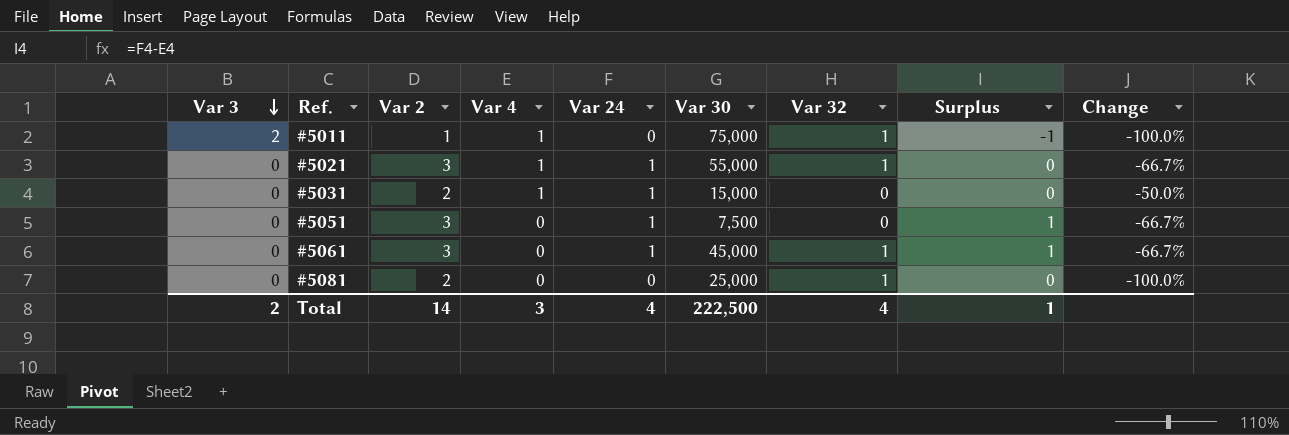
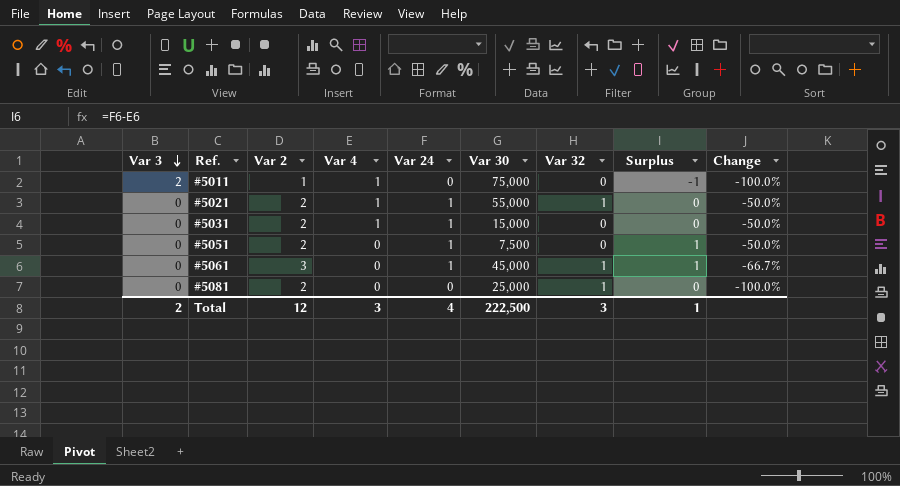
#5011 | Var 32: 1 -> 0
#5021 | Var 2: 3 -> 2
#5021 | Change: -66.7% -> -50.0%
#5051 | Var 2: 3 -> 2
#5051 | Change: -66.7% -> -50.0%
Total | Var 2: 14 -> 12
Total | Var 32: 4 -> 3

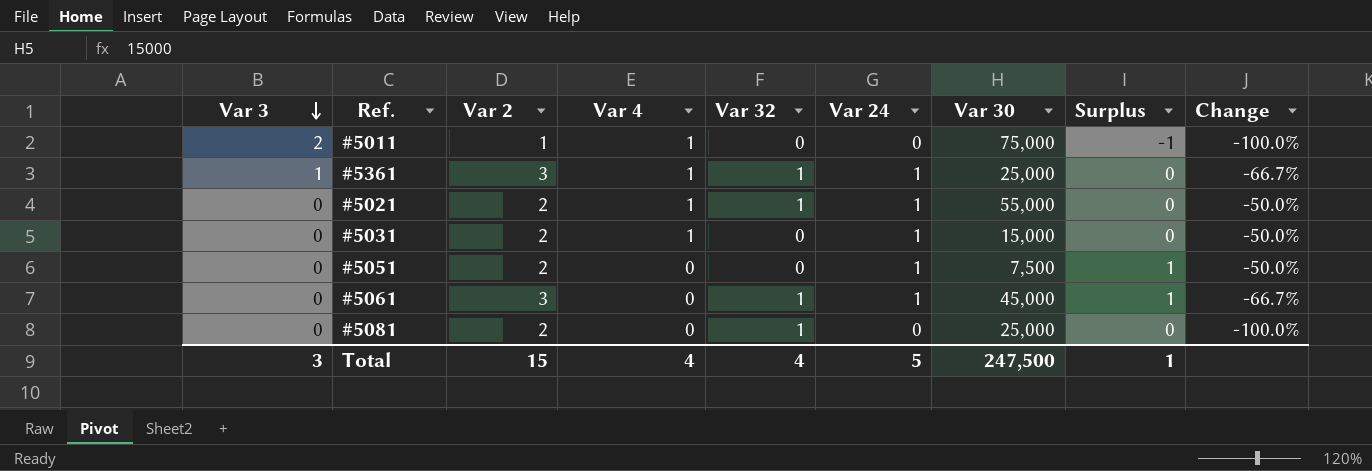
column Var 32 | position: 7 -> 5
row #5361: none -> 1 | 3 | 1 | 1 | 1 | 25,000 | 0 | -66.7%
Total | Var 3: 2 -> 3
Total | Var 2: 12 -> 15
Total | Var 4: 3 -> 4
Total | Var 32: 3 -> 4
Total | Var 24: 4 -> 5
Total | Var 30: 222,500 -> 247,500

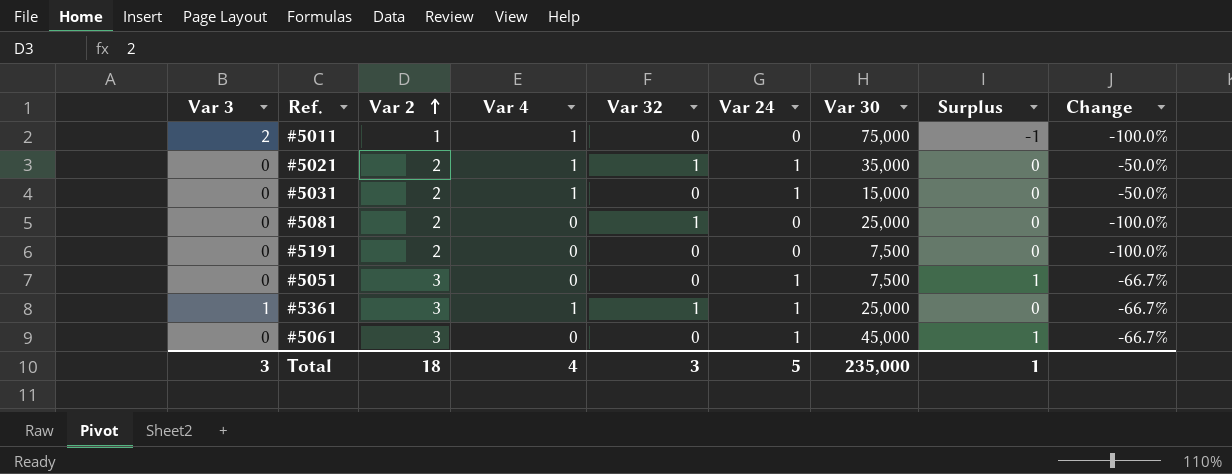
row order: Var 3 descending -> Var 2 ascending
#5021 | Var 30: 55,000 -> 35,000
row #5191: none -> 0 | 2 | 0 | 0 | 0 | 7,500 | 0 | -100.0%
#5051 | Var 2: 2 -> 3
#5051 | Change: -50.0% -> -66.7%
#5061 | Var 32: 1 -> 0
Total | Var 2: 15 -> 18
Total | Var 32: 4 -> 3
Total | Var 30: 247,500 -> 235,000

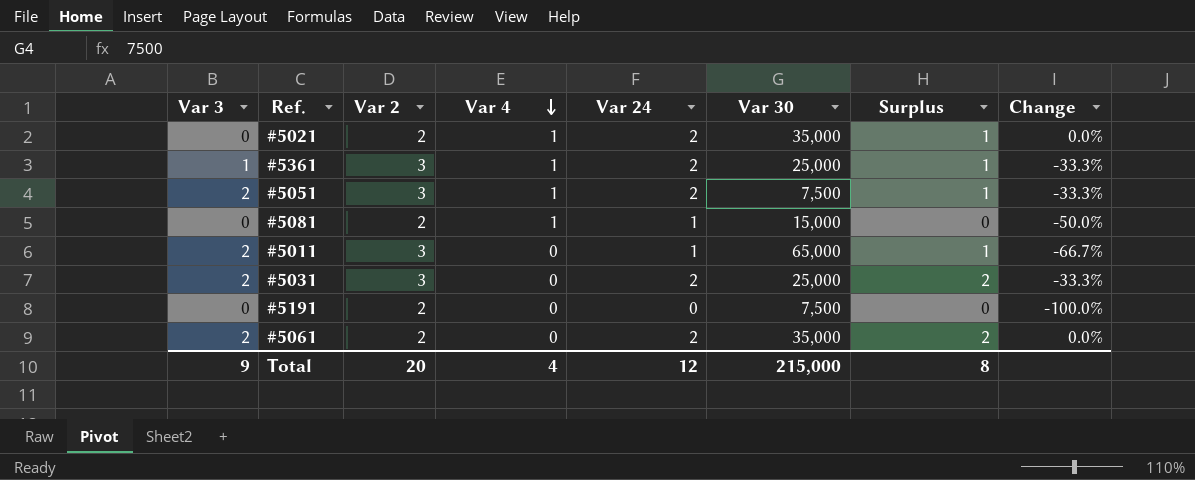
row order: Var 2 ascending -> Var 4 descending
column Var 32 | position: 5 -> none
#5021 | Var 24: 1 -> 2
#5021 | Surplus: 0 -> 1
#5021 | Change: -50.0% -> 0.0%
#5361 | Var 24: 1 -> 2
#5361 | Surplus: 0 -> 1
#5361 | Change: -66.7% -> -33.3%
#5051 | Var 3: 0 -> 2
#5051 | Var 4: 0 -> 1
#5051 | Var 24: 1 -> 2
#5051 | Change: -66.7% -> -33.3%
#5081 | Var 4: 0 -> 1
#5081 | Var 24: 0 -> 1
#5081 | Var 30: 25,000 -> 15,000
#5081 | Change: -100.0% -> -50.0%
#5011 | Var 2: 1 -> 3
#5011 | Var 4: 1 -> 0
#5011 | Var 24: 0 -> 1
#5011 | Var 30: 75,000 -> 65,000
#5011 | Surplus: -1 -> 1
#5011 | Change: -100.0% -> -66.7%
#5031 | Var 3: 0 -> 2
#5031 | Var 2: 2 -> 3
#5031 | Var 4: 1 -> 0
#5031 | Var 24: 1 -> 2
#5031 | Var 30: 15,000 -> 25,000
#5031 | Surplus: 0 -> 2
#5031 | Change: -50.0% -> -33.3%
#5061 | Var 3: 0 -> 2
#5061 | Var 2: 3 -> 2
#5061 | Var 24: 1 -> 2
#5061 | Var 30: 45,000 -> 35,000
#5061 | Surplus: 1 -> 2
#5061 | Change: -66.7% -> 0.0%
Total | Var 3: 3 -> 9
Total | Var 2: 18 -> 20
Total | Var 24: 5 -> 12
Total | Var 30: 235,000 -> 215,000
Total | Surplus: 1 -> 8

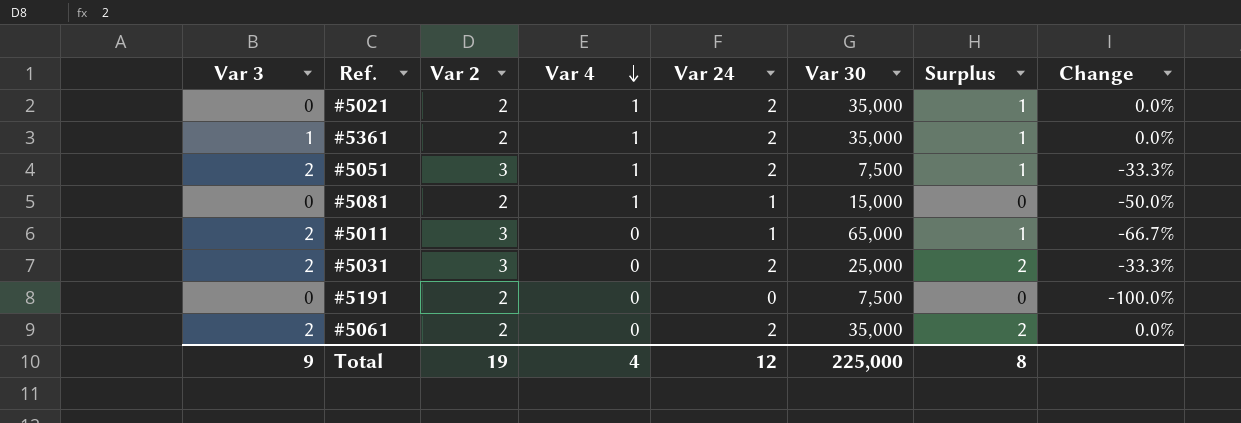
#5361 | Var 2: 3 -> 2
#5361 | Var 30: 25,000 -> 35,000
#5361 | Change: -33.3% -> 0.0%
Total | Var 2: 20 -> 19
Total | Var 30: 215,000 -> 225,000

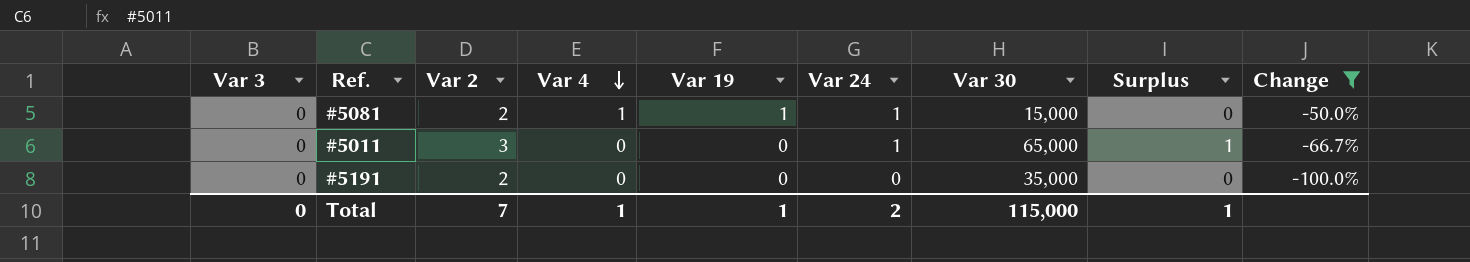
filter: none -> Change <= -50.0%
column Var 19 | position: none -> 5
#5011 | Var 3: 2 -> 0
#5191 | Var 30: 7,500 -> 35,000
Total | Var 3: 9 -> 0
Total | Var 2: 19 -> 7
Total | Var 4: 4 -> 1
Total | Var 24: 12 -> 2
Total | Var 30: 225,000 -> 115,000
Total | Surplus: 8 -> 1

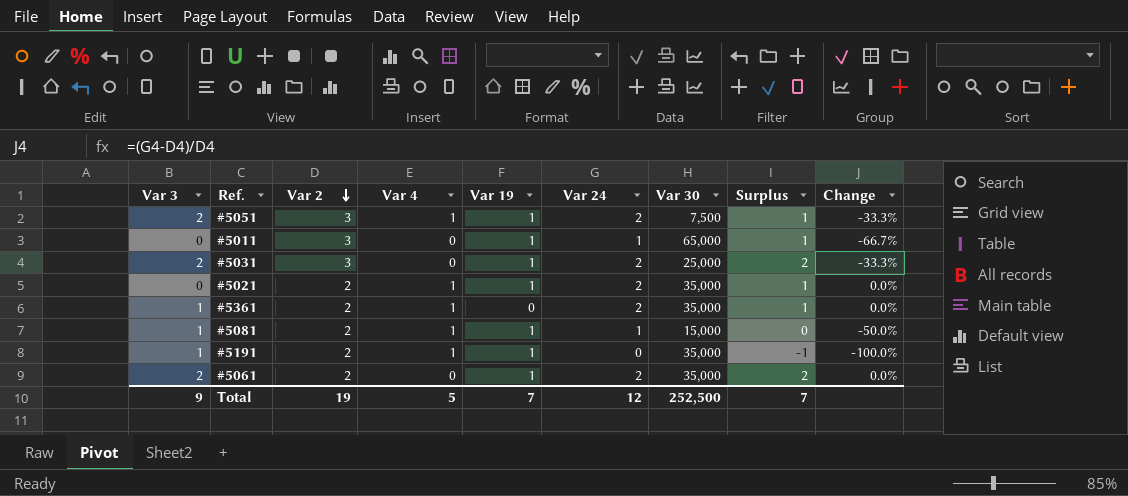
filter: Change <= -50.0% -> none
row order: Var 4 descending -> Var 2 descending
#5011 | Var 19: 0 -> 1
#5081 | Var 3: 0 -> 1
#5191 | Var 3: 0 -> 1
#5191 | Var 4: 0 -> 1
#5191 | Var 19: 0 -> 1
#5191 | Surplus: 0 -> -1
Total | Var 3: 0 -> 9
Total | Var 2: 7 -> 19
Total | Var 4: 1 -> 5
Total | Var 19: 1 -> 7
Total | Var 24: 2 -> 12
Total | Var 30: 115,000 -> 252,500
Total | Surplus: 1 -> 7

